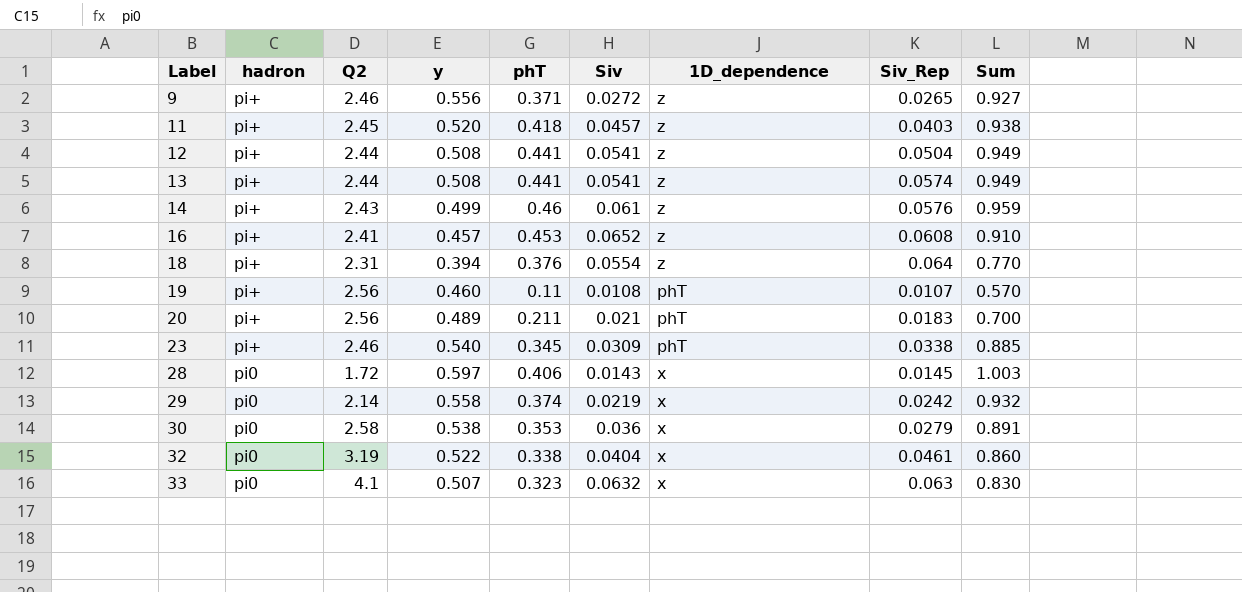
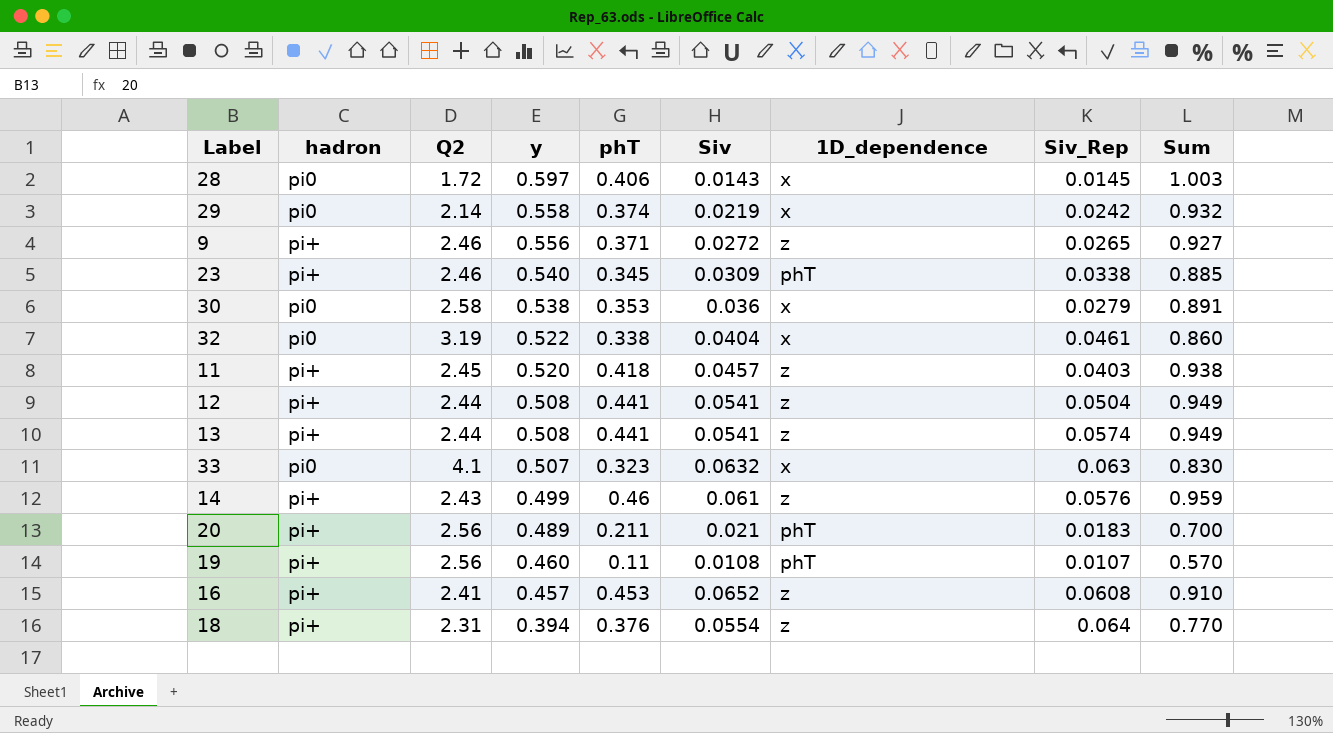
row order: Label ascending -> y descending

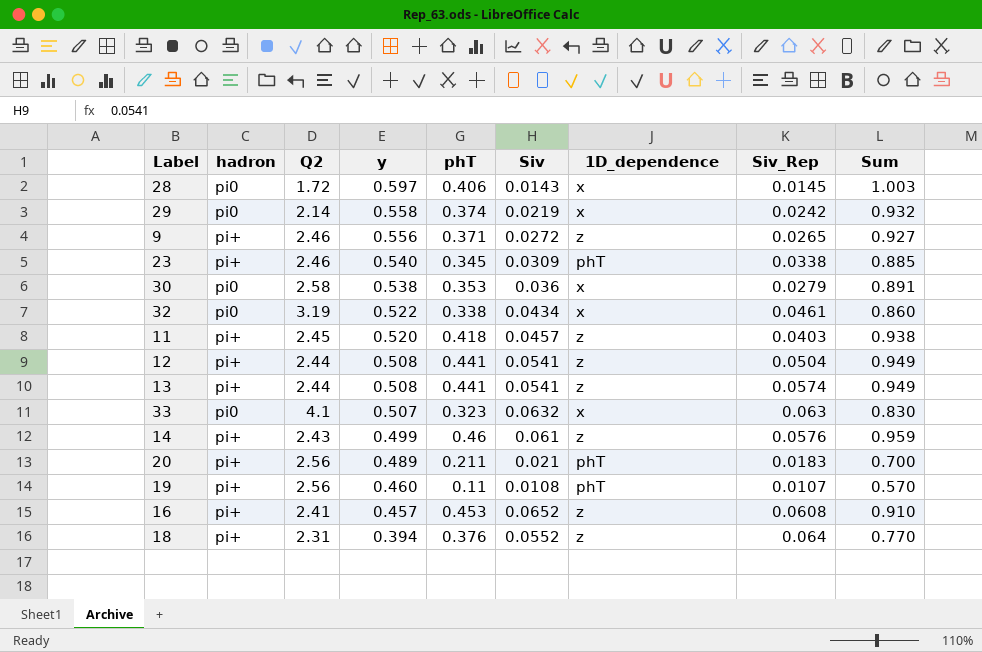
32 | Siv: 0.0404 -> 0.0434
18 | Siv: 0.0554 -> 0.0552

